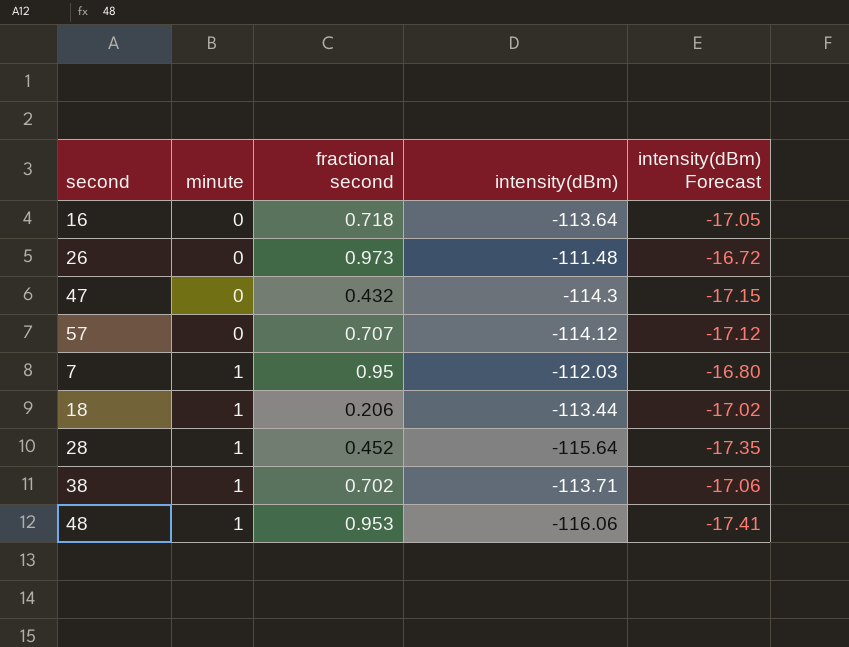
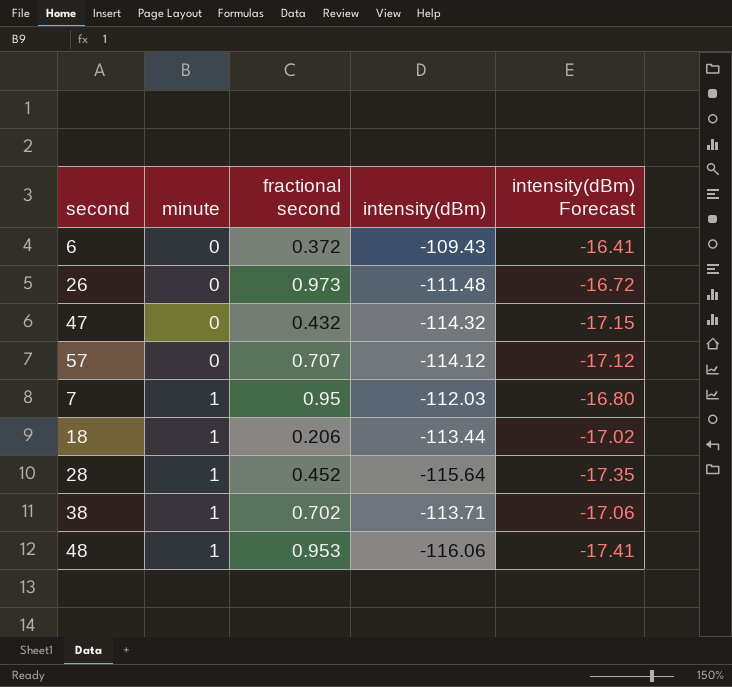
row 16: 0 | 0.718 | -113.64 | -17.05 -> none
row 6: none -> 0 | 0.372 | -109.43 | -16.41
47 | intensity(dBm): -114.3 -> -114.32

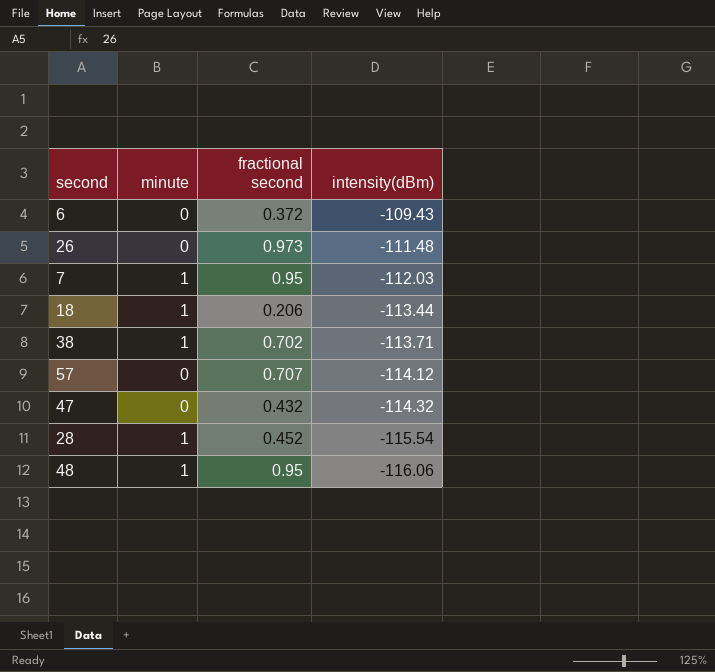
row order: minute ascending -> intensity(dBm) descending
column intensity(dBm) Forecast | formula: [intensity(dBm)] * 0.15 -> none
28 | intensity(dBm): -115.64 -> -115.54
48 | fractional second: 0.953 -> 0.95

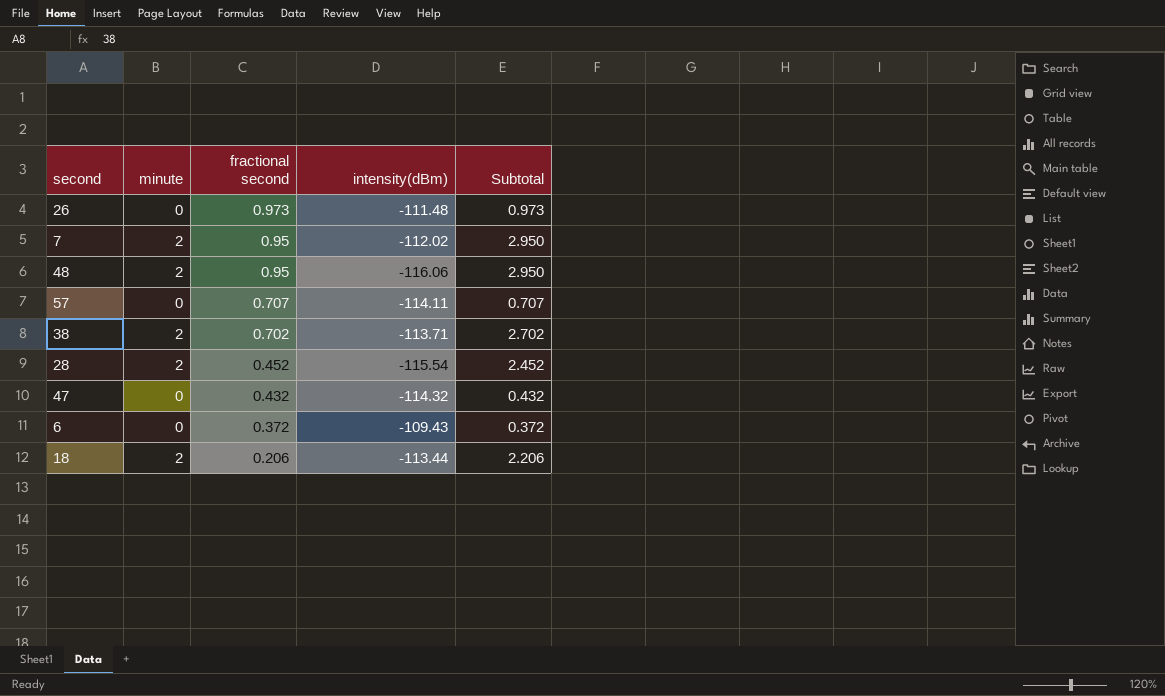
row order: intensity(dBm) descending -> fractional second descending
column Subtotal | formula: none -> [minute] + [fractional second]
7 | minute: 1 -> 2
7 | intensity(dBm): -112.03 -> -112.02
48 | minute: 1 -> 2
57 | intensity(dBm): -114.12 -> -114.11
38 | minute: 1 -> 2
28 | minute: 1 -> 2
18 | minute: 1 -> 2

